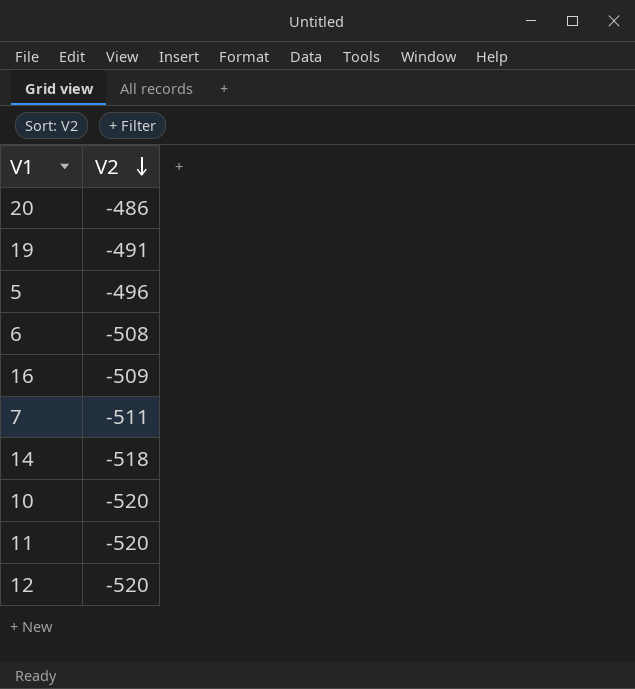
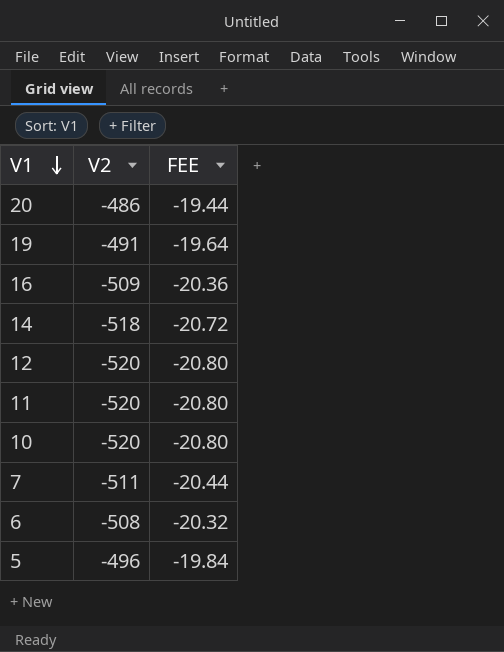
row order: V2 descending -> V1 descending
column FEE | formula: none -> [V2] * 0.04

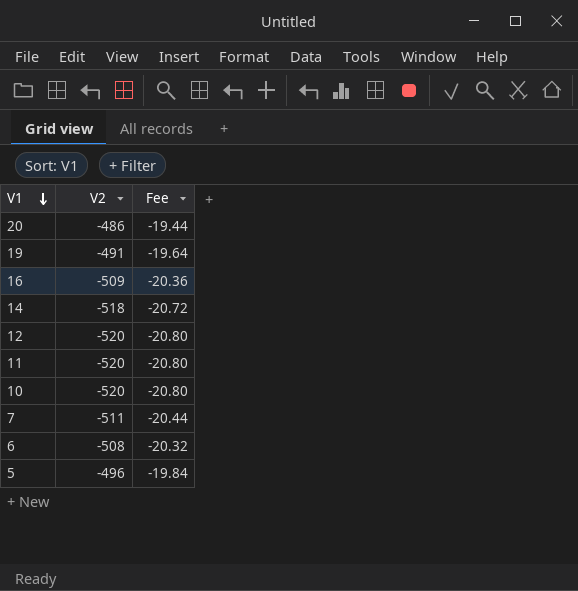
column name: FEE -> Fee

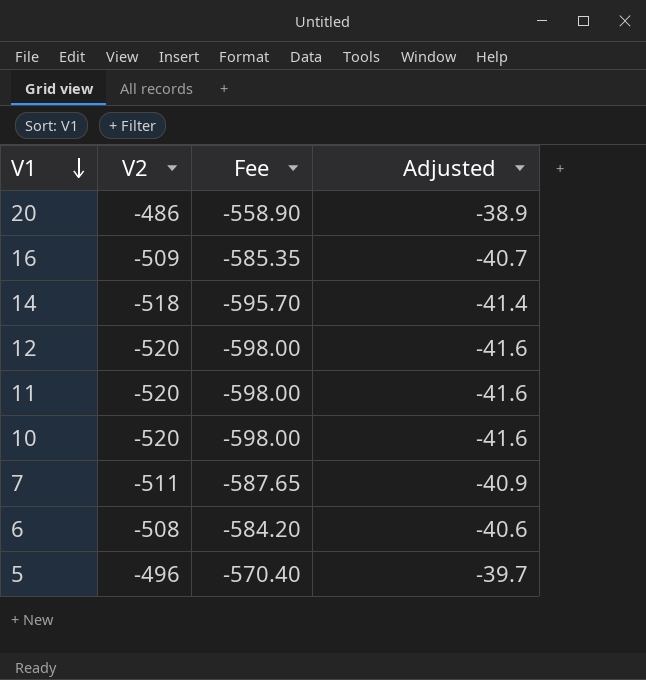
column Fee | formula: [V2] * 0.04 -> [V2] * 1.15
column Adjusted | formula: none -> [V2] * 0.08
row 19: -491 | -19.64 -> none

